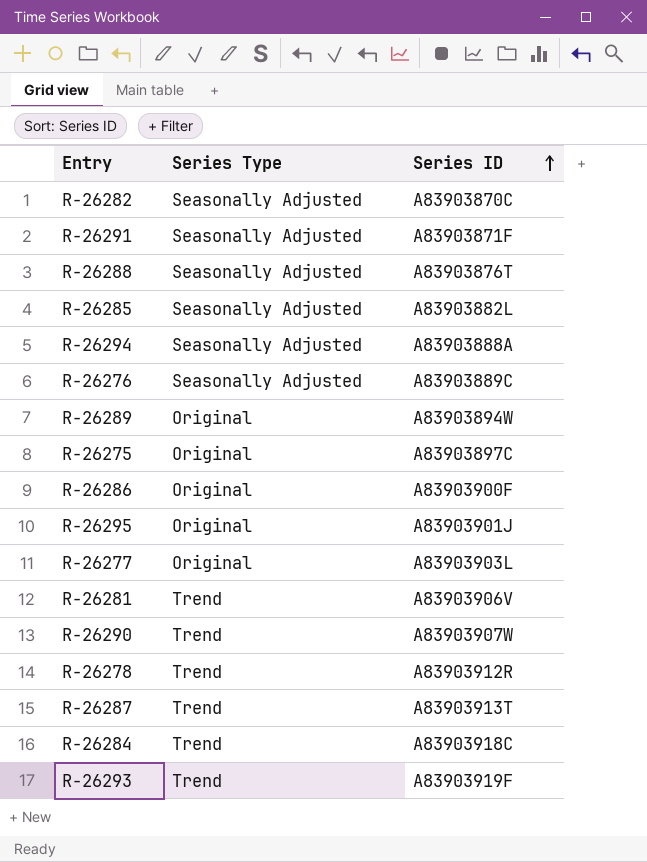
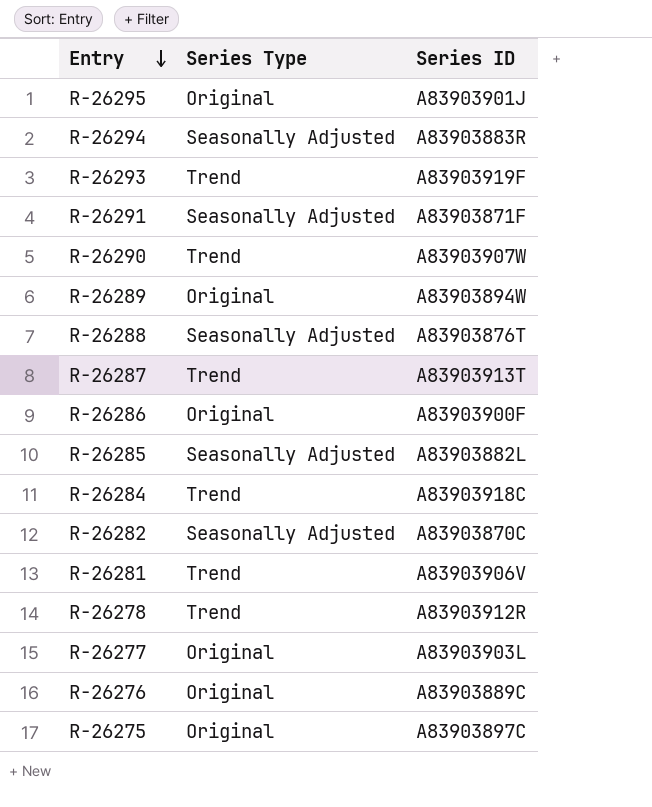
row order: Series ID ascending -> Entry descending
R-26294 | Series ID: A83903888A -> A83903883R
R-26276 | Series Type: Seasonally Adjusted -> Original

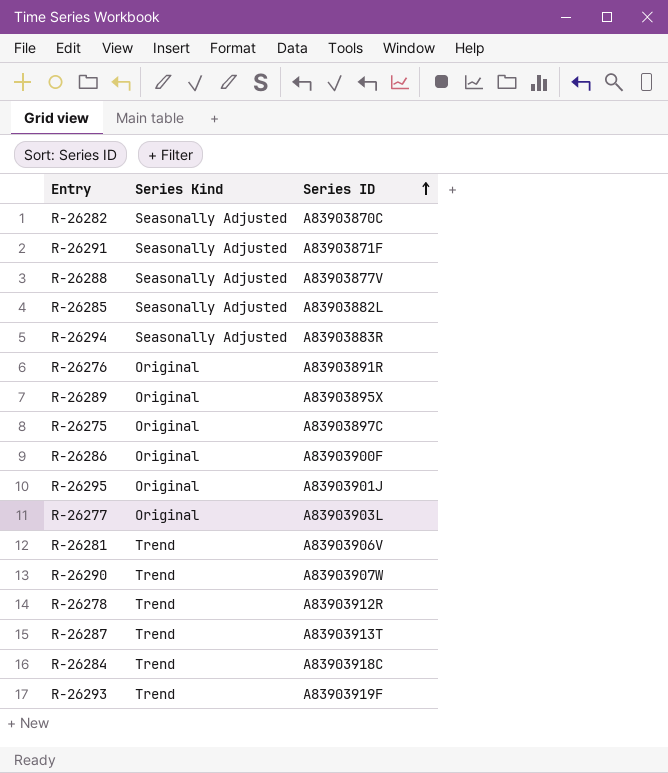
row order: Entry descending -> Series ID ascending
column name: Series Type -> Series Kind
R-26288 | Series ID: A83903876T -> A83903877V
R-26276 | Series ID: A83903889C -> A83903891R
R-26289 | Series ID: A83903894W -> A83903895X

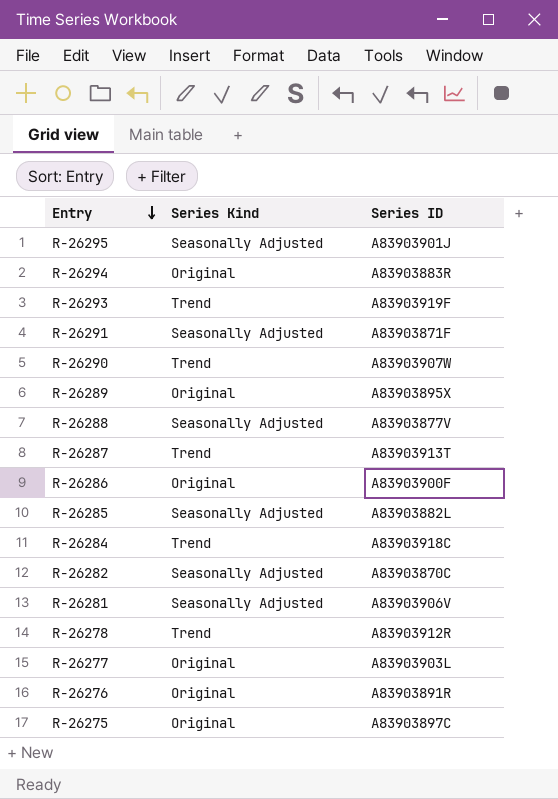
row order: Series ID ascending -> Entry descending
R-26295 | Series Kind: Original -> Seasonally Adjusted
R-26294 | Series Kind: Seasonally Adjusted -> Original
R-26281 | Series Kind: Trend -> Seasonally Adjusted

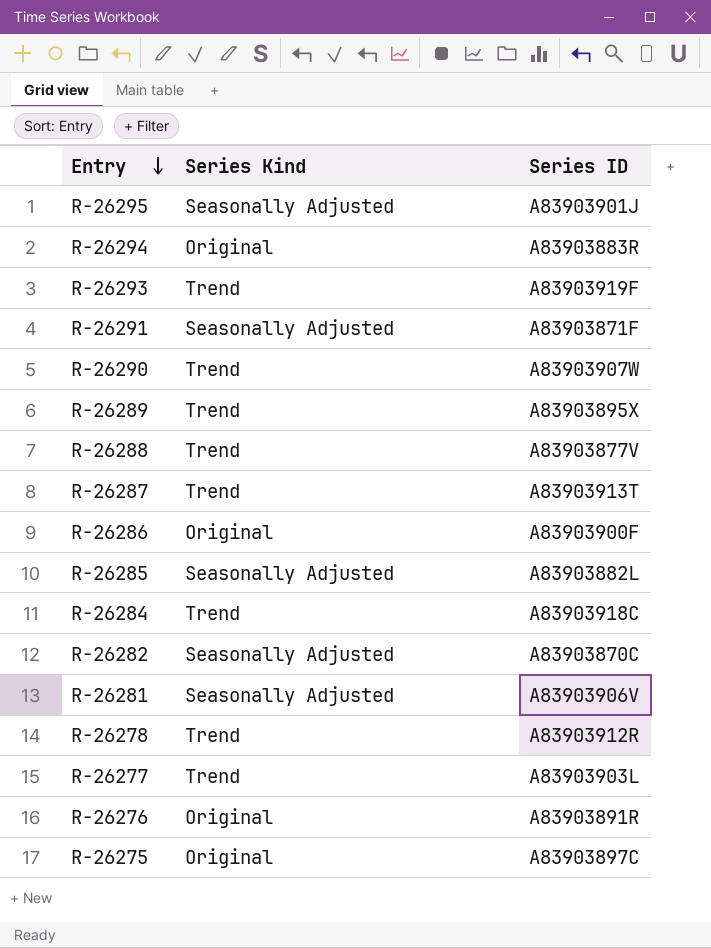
R-26289 | Series Kind: Original -> Trend
R-26288 | Series Kind: Seasonally Adjusted -> Trend
R-26277 | Series Kind: Original -> Trend

